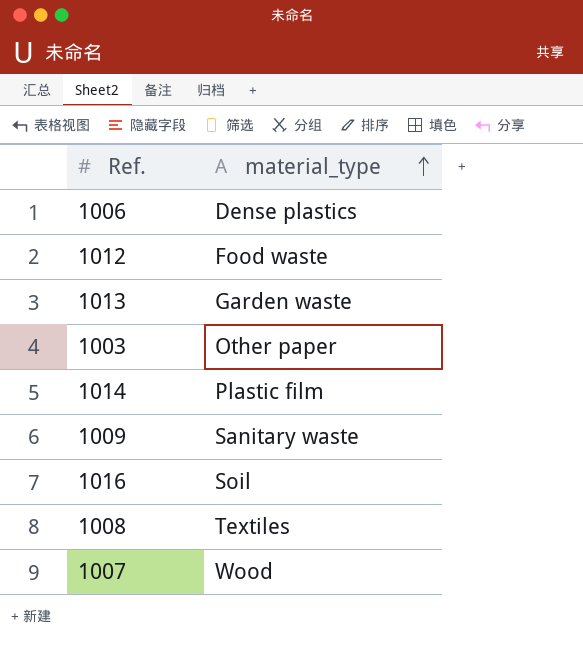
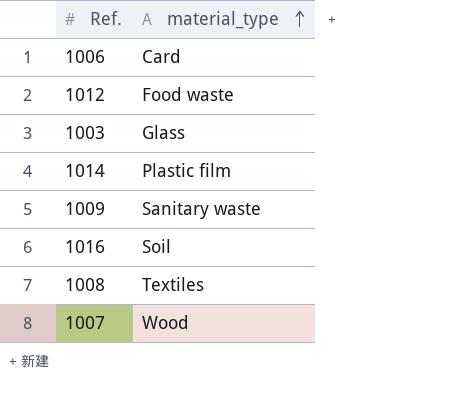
row 1013: Garden waste -> none
1006 | material_type: Dense plastics -> Card
1003 | material_type: Other paper -> Glass

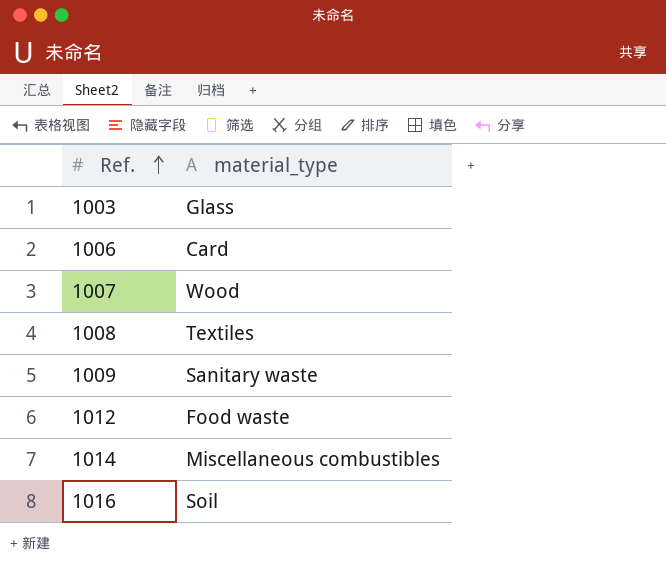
row order: material_type ascending -> Ref. ascending
1014 | material_type: Plastic film -> Miscellaneous combustibles

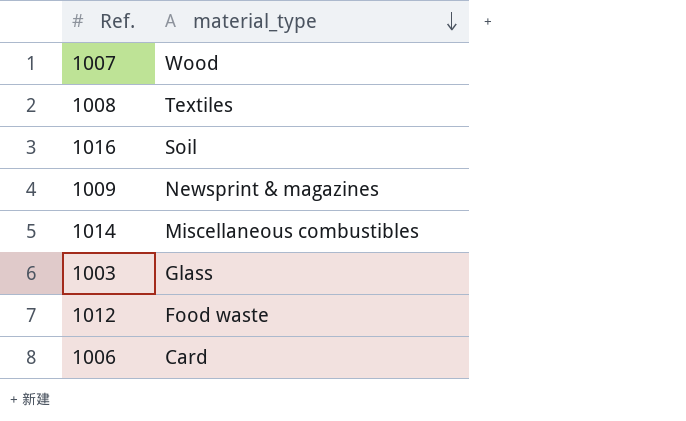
row order: Ref. ascending -> material_type descending
1009 | material_type: Sanitary waste -> Newsprint & magazines

